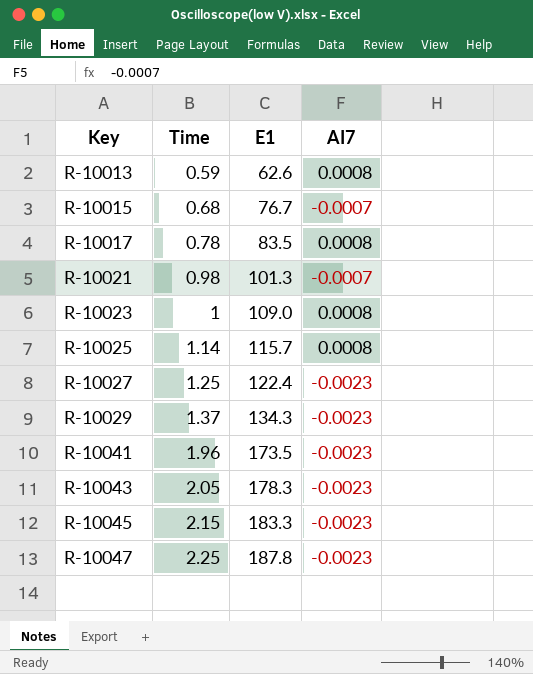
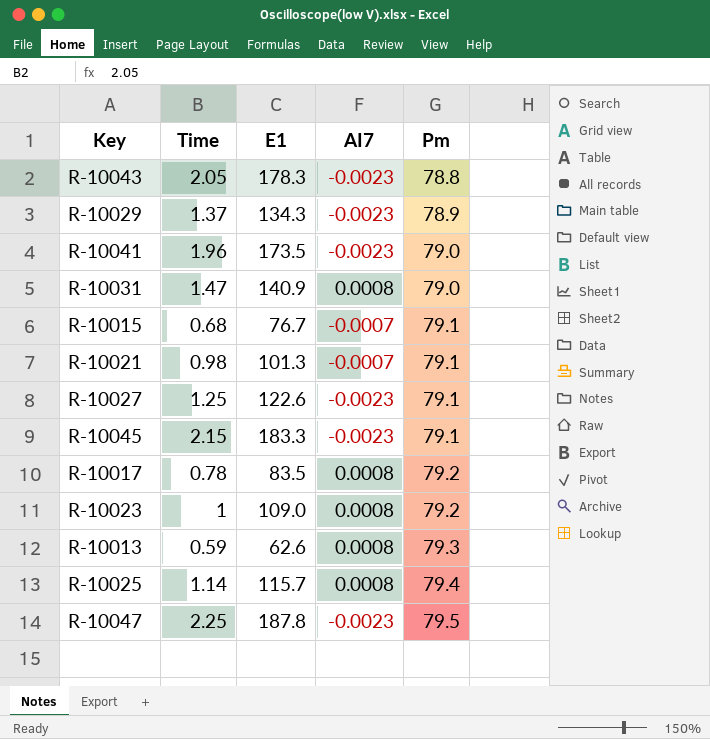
row order: Key ascending -> Pm ascending
column Pm | position: none -> 5
row R-10031: none -> 1.47 | 140.9 | 0.0008 | 79.0
R-10027 | E1: 122.4 -> 122.6

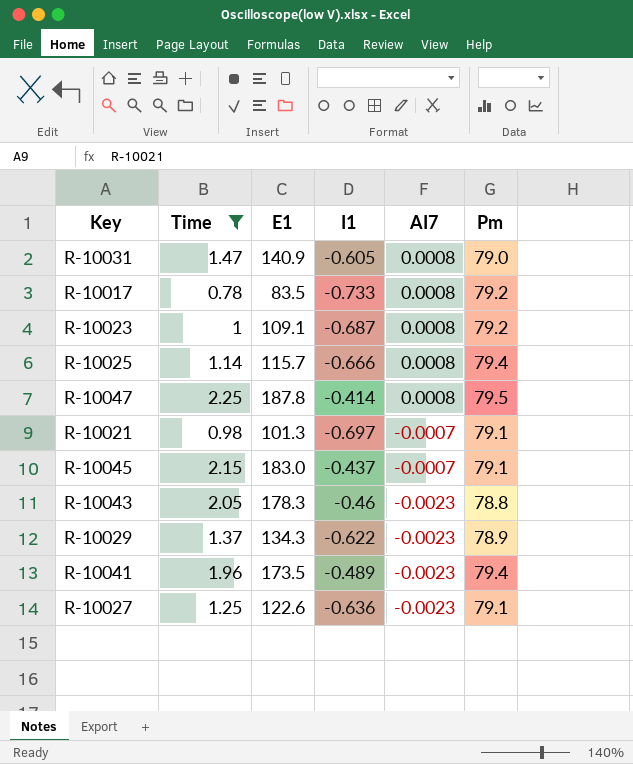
filter: none -> Time >= 0.78
row order: Pm ascending -> AI7 descending
column I1 | position: none -> 4
R-10023 | E1: 109.0 -> 109.1
R-10047 | AI7: -0.0023 -> 0.0008
R-10045 | E1: 183.3 -> 183.0
R-10045 | AI7: -0.0023 -> -0.0007
R-10041 | Pm: 79.0 -> 79.4

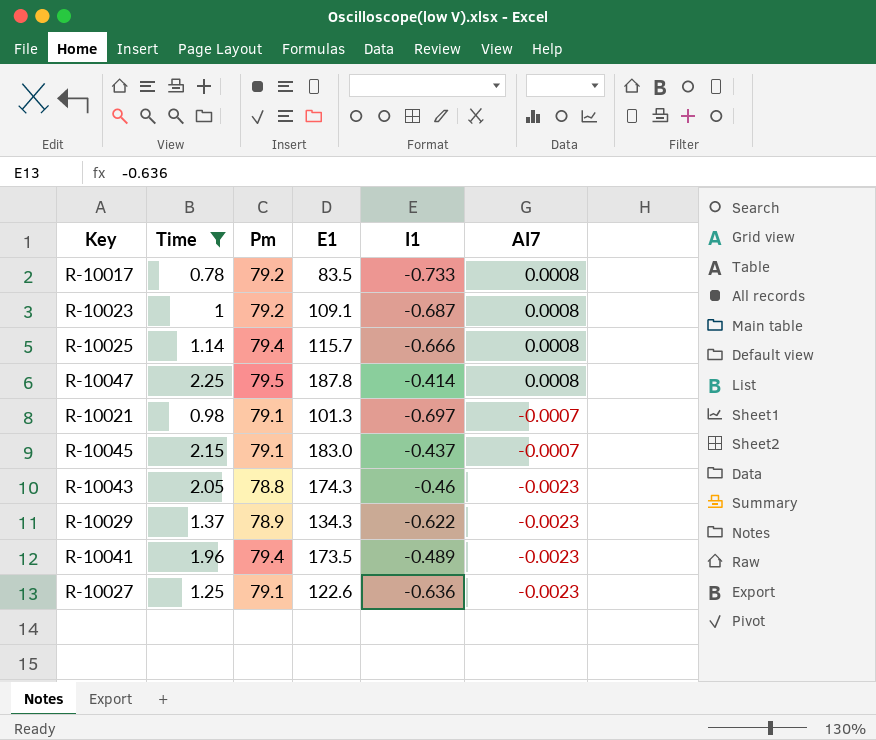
column Pm | position: 6 -> 3
row R-10031: 1.47 | 140.9 | -0.605 | 0.0008 | 79.0 -> none
R-10043 | E1: 178.3 -> 174.3

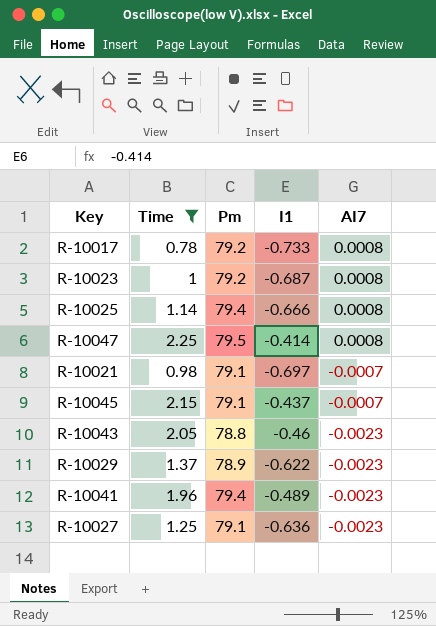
column E1 | position: 4 -> none

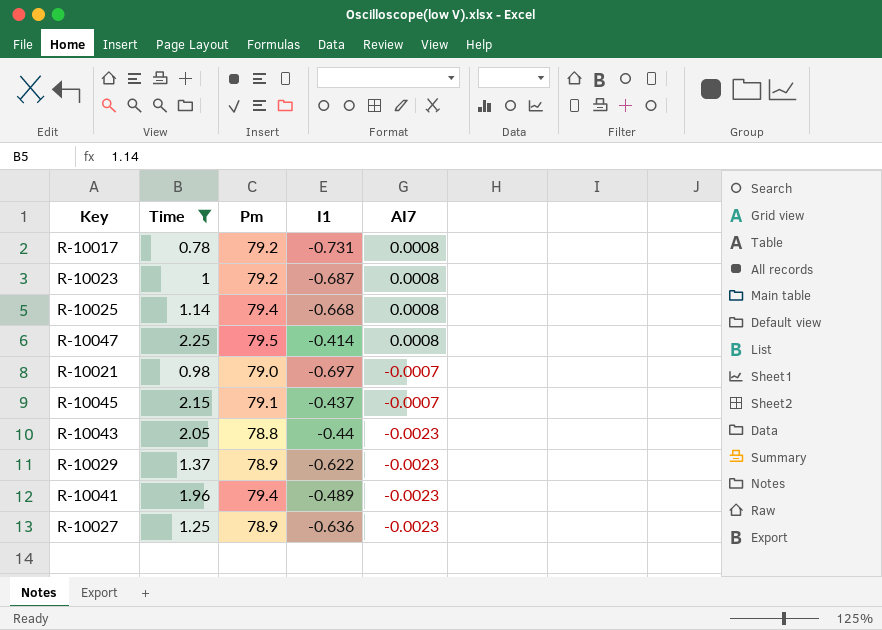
R-10017 | I1: -0.733 -> -0.731
R-10025 | I1: -0.666 -> -0.668
R-10021 | Pm: 79.1 -> 79.0
R-10043 | I1: -0.46 -> -0.44
R-10027 | Pm: 79.1 -> 78.9

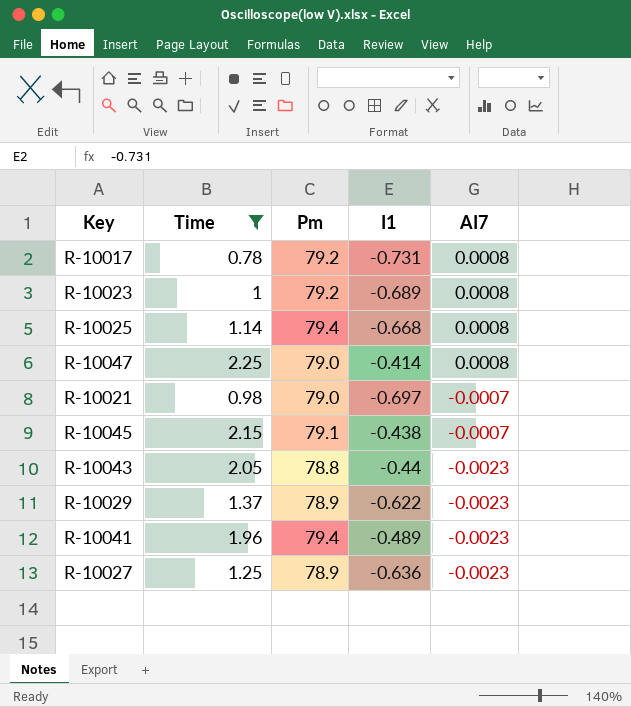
R-10023 | I1: -0.687 -> -0.689
R-10047 | Pm: 79.5 -> 79.0
R-10045 | I1: -0.437 -> -0.438

